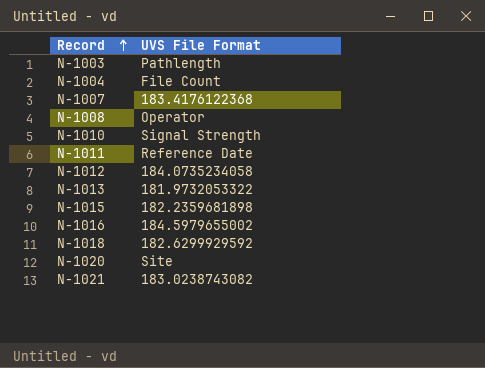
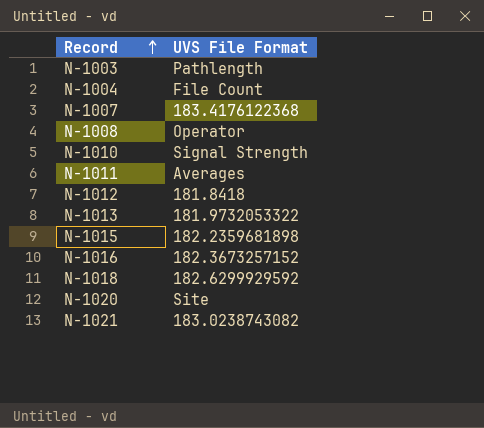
N-1011 | UVS File Format: Reference Date -> Averages
N-1012 | UVS File Format: 184.0735234058 -> 181.8418
N-1016 | UVS File Format: 184.5979655002 -> 182.3673257152

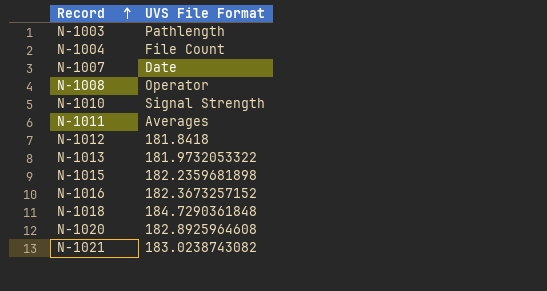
N-1007 | UVS File Format: 183.4176122368 -> Date
N-1018 | UVS File Format: 182.6299929592 -> 184.7290361848
N-1020 | UVS File Format: Site -> 182.8925964608

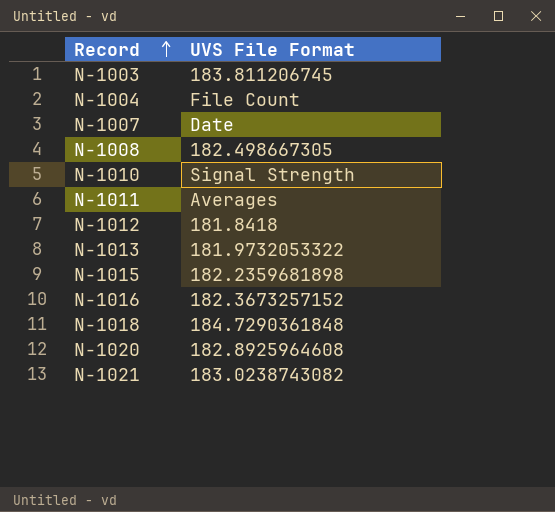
N-1003 | UVS File Format: Pathlength -> 183.811206745
N-1008 | UVS File Format: Operator -> 182.498667305

